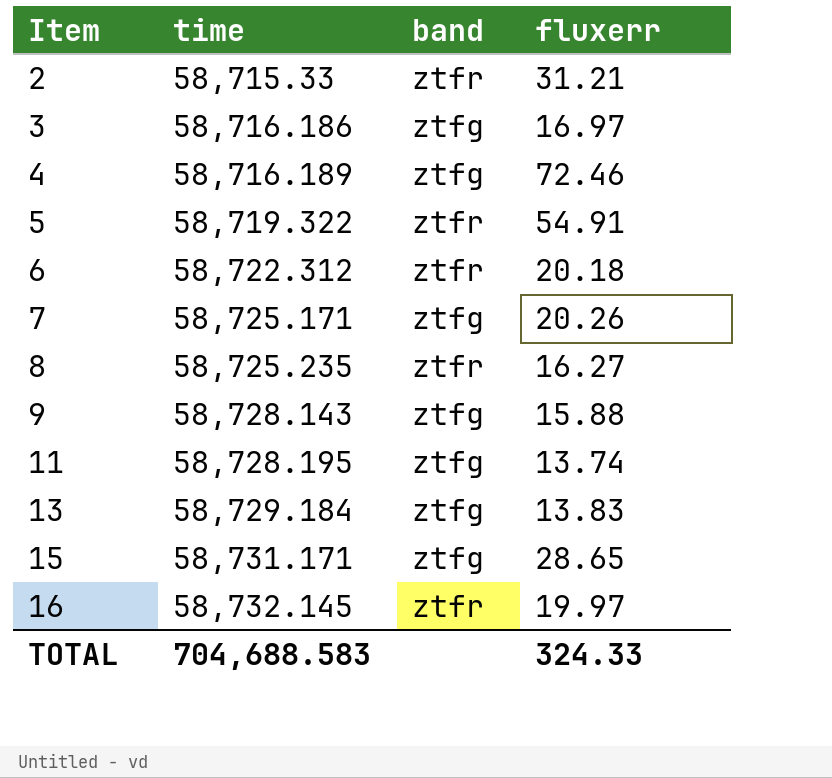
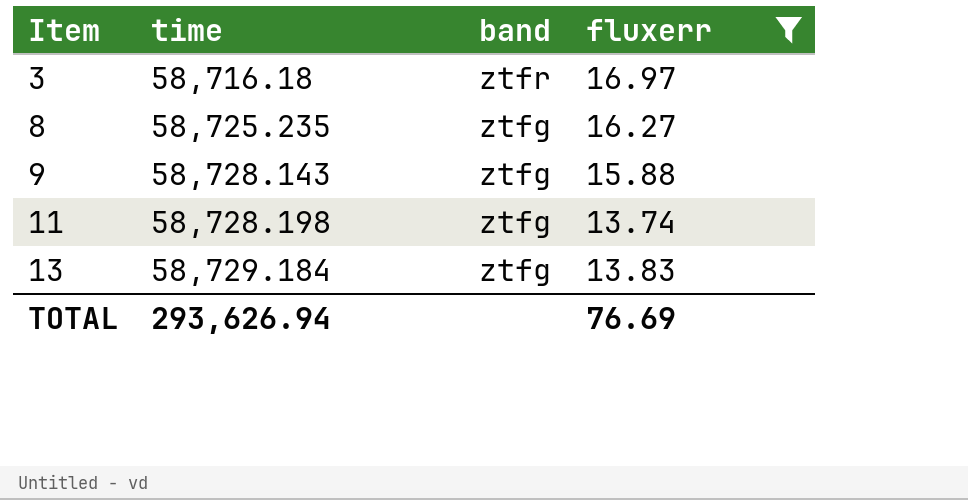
filter: none -> fluxerr <= 16.97
3 | time: 58,716.186 -> 58,716.18
3 | band: ztfg -> ztfr
8 | band: ztfr -> ztfg
11 | time: 58,728.195 -> 58,728.198
TOTAL | time: 704,688.583 -> 293,626.94
TOTAL | fluxerr: 324.33 -> 76.69

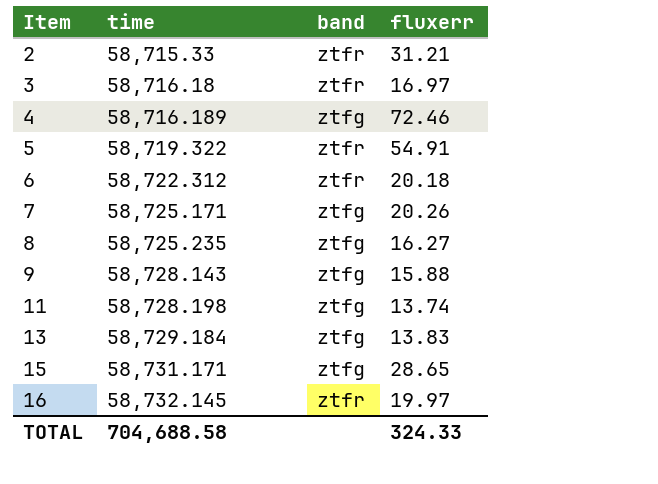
filter: fluxerr <= 16.97 -> none
TOTAL | time: 293,626.94 -> 704,688.58
TOTAL | fluxerr: 76.69 -> 324.33

